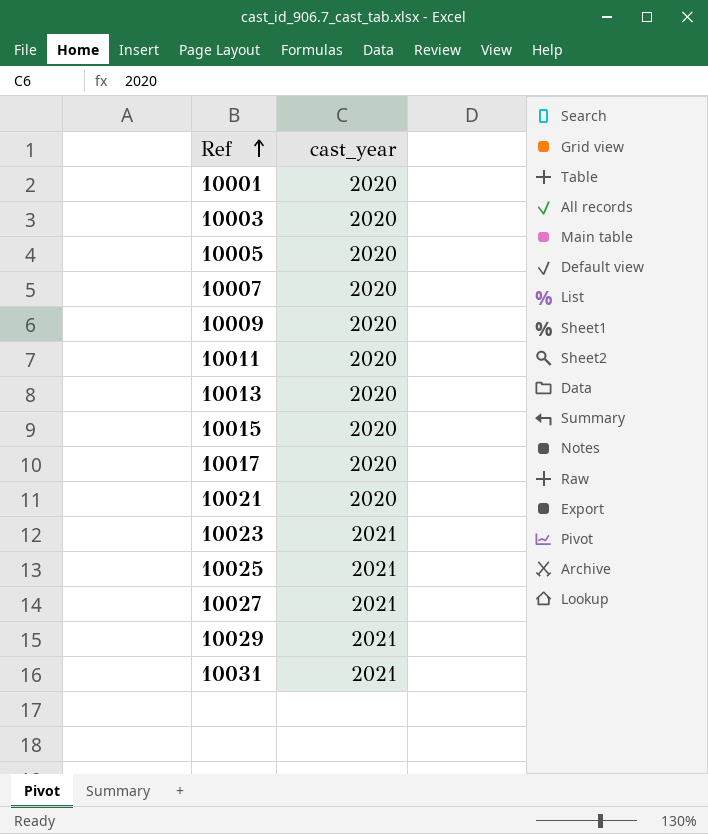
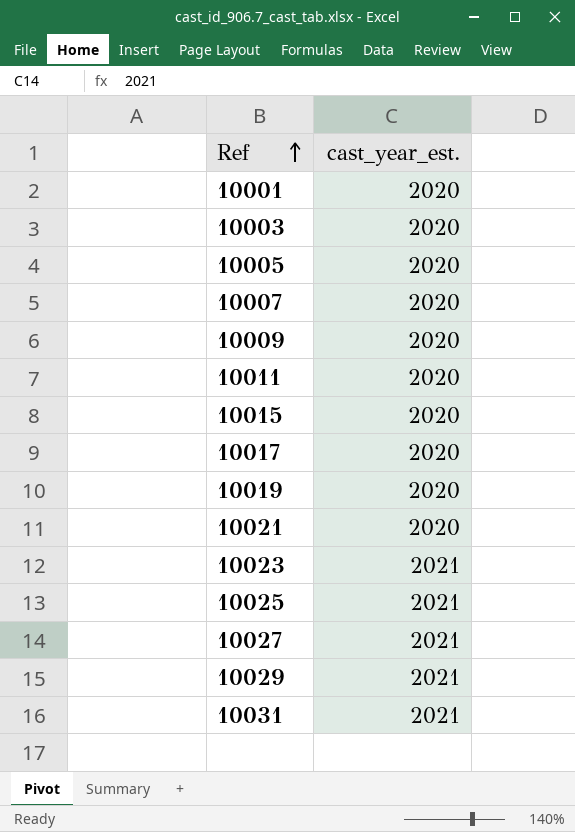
column name: cast_year -> cast_year_est.
row 10013: 2020 -> none
row 10019: none -> 2020

